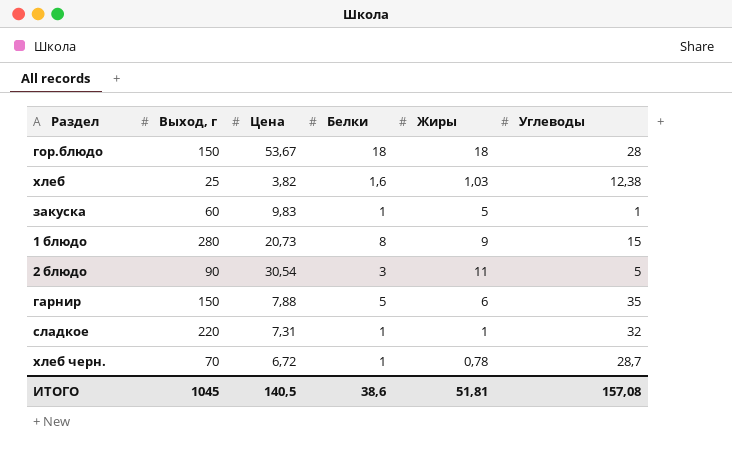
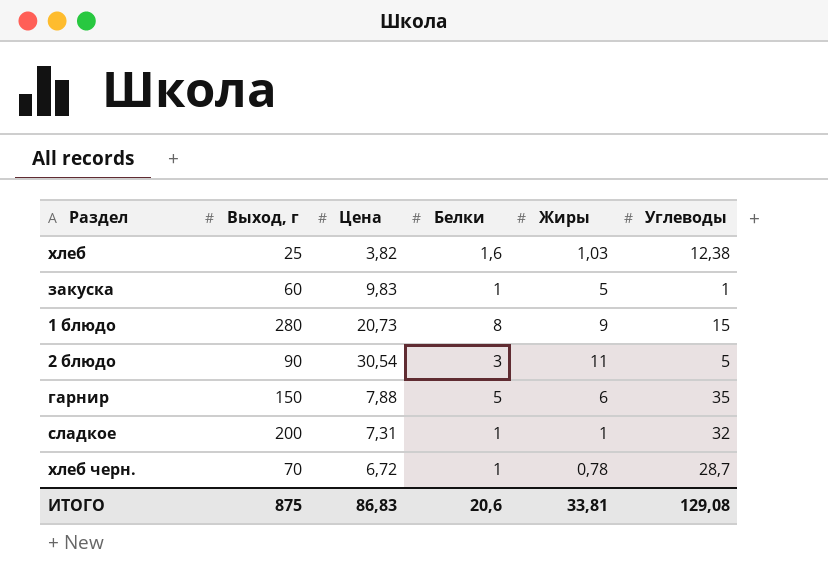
row гор.блюдо: 150 | 53,67 | 18 | 18 | 28 -> none
сладкое | Выход, г: 220 -> 200
ИТОГО | Выход, г: 1045 -> 875
ИТОГО | Цена: 140,5 -> 86,83
ИТОГО | Белки: 38,6 -> 20,6
ИТОГО | Жиры: 51,81 -> 33,81
ИТОГО | Углеводы: 157,08 -> 129,08

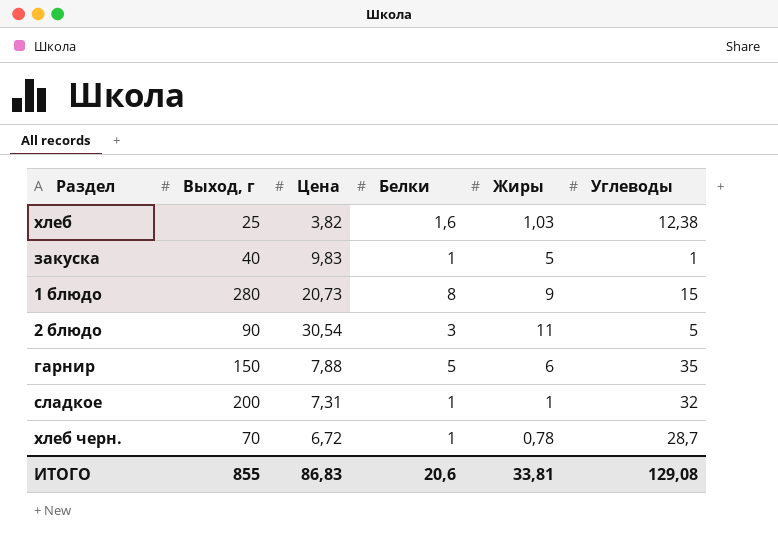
закуска | Выход, г: 60 -> 40
ИТОГО | Выход, г: 875 -> 855

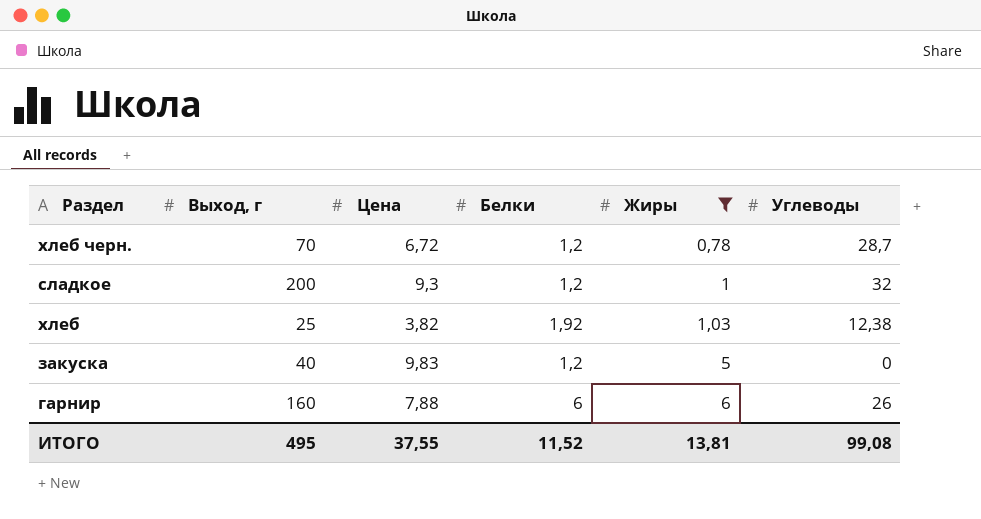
filter: none -> Жиры <= 6
row order: none -> Жиры ascending
хлеб черн. | Белки: 1 -> 1,2
сладкое | Цена: 7,31 -> 9,3
сладкое | Белки: 1 -> 1,2
хлеб | Белки: 1,6 -> 1,92
закуска | Белки: 1 -> 1,2
закуска | Углеводы: 1 -> 0
гарнир | Выход, г: 150 -> 160
гарнир | Белки: 5 -> 6
гарнир | Углеводы: 35 -> 26
ИТОГО | Выход, г: 855 -> 495
ИТОГО | Цена: 86,83 -> 37,55
ИТОГО | Белки: 20,6 -> 11,52
ИТОГО | Жиры: 33,81 -> 13,81
ИТОГО | Углеводы: 129,08 -> 99,08

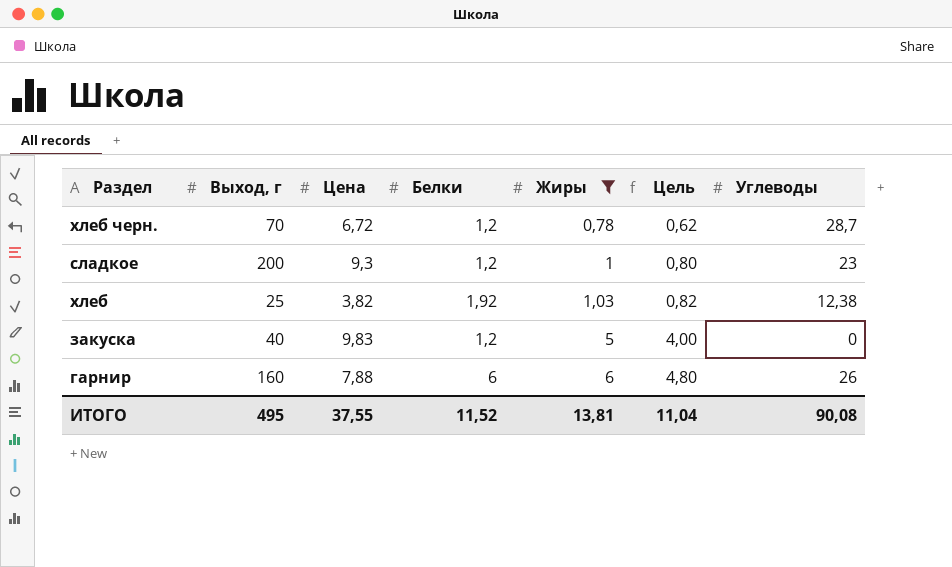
column Цель | formula: none -> [Жиры] * 0,8
сладкое | Углеводы: 32 -> 23
ИТОГО | Углеводы: 99,08 -> 90,08

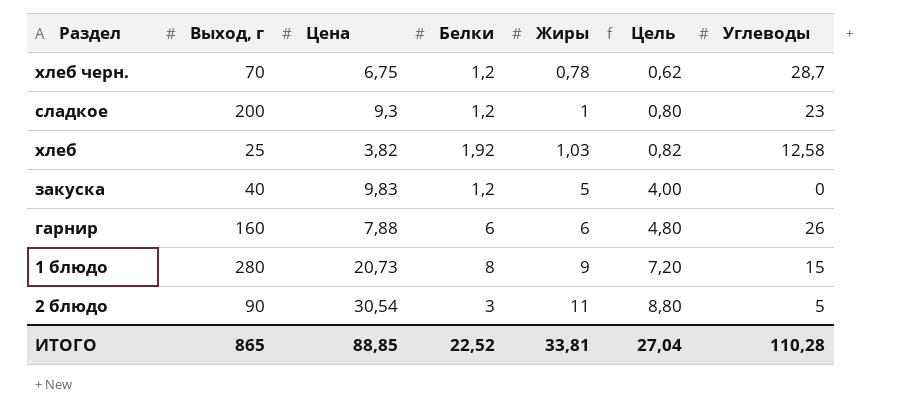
filter: Жиры <= 6 -> none
хлеб черн. | Цена: 6,72 -> 6,75
хлеб | Углеводы: 12,38 -> 12,58
ИТОГО | Выход, г: 495 -> 865
ИТОГО | Цена: 37,55 -> 88,85
ИТОГО | Белки: 11,52 -> 22,52
ИТОГО | Жиры: 13,81 -> 33,81
ИТОГО | Цель: 11,04 -> 27,04
ИТОГО | Углеводы: 90,08 -> 110,28

